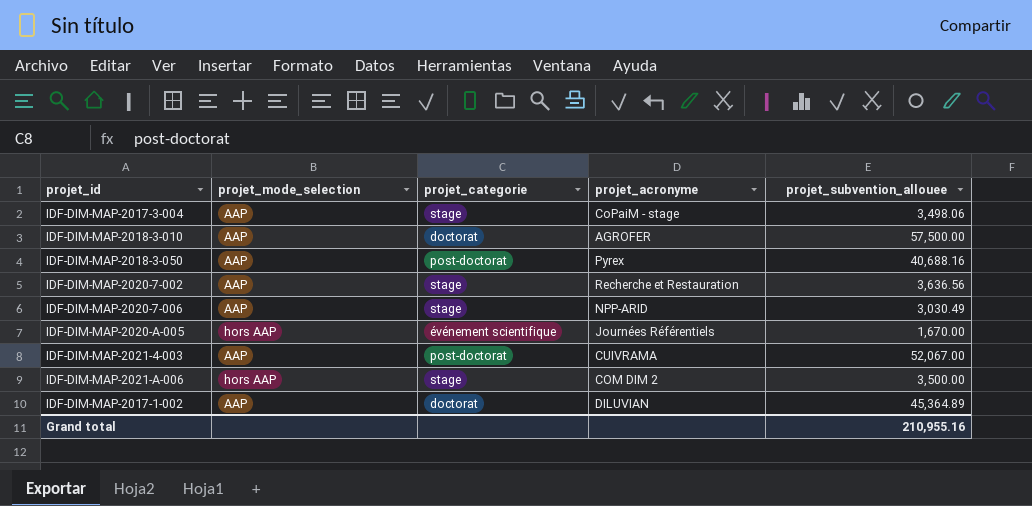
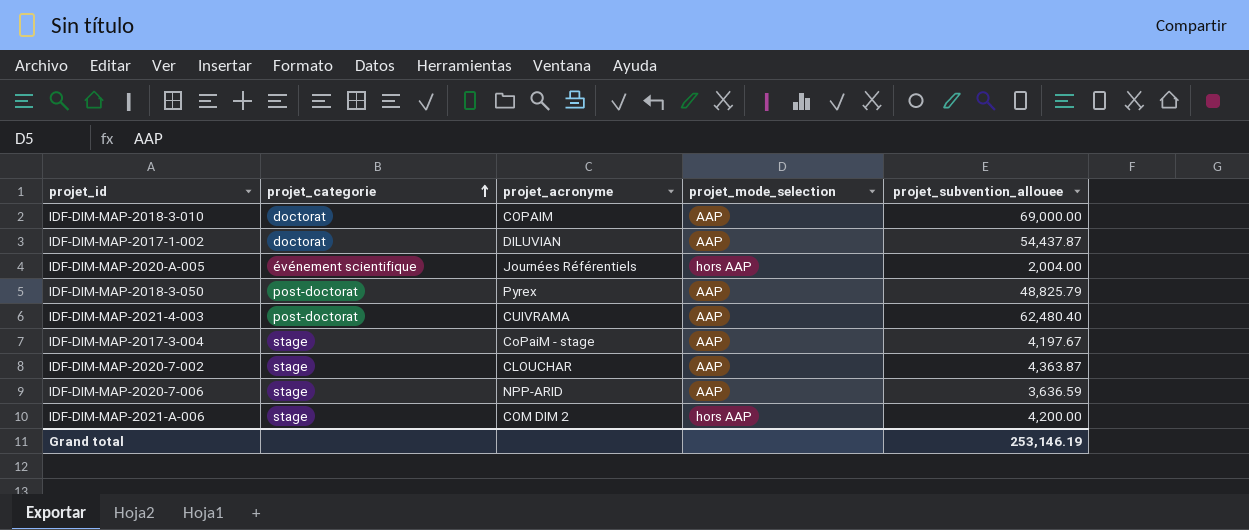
row order: none -> projet_categorie ascending
column projet_mode_selection | position: 2 -> 4
IDF-DIM-MAP-2018-3-010 | projet_acronyme: AGROFER -> COPAIM
IDF-DIM-MAP-2018-3-010 | projet_subvention_allouee: 57,500.00 -> 69,000.00
IDF-DIM-MAP-2017-1-002 | projet_subvention_allouee: 45,364.89 -> 54,437.87
IDF-DIM-MAP-2020-A-005 | projet_subvention_allouee: 1,670.00 -> 2,004.00
IDF-DIM-MAP-2018-3-050 | projet_subvention_allouee: 40,688.16 -> 48,825.79
IDF-DIM-MAP-2021-4-003 | projet_subvention_allouee: 52,067.00 -> 62,480.40
IDF-DIM-MAP-2017-3-004 | projet_subvention_allouee: 3,498.06 -> 4,197.67
IDF-DIM-MAP-2020-7-002 | projet_acronyme: Recherche et Restauration -> CLOUCHAR
IDF-DIM-MAP-2020-7-002 | projet_subvention_allouee: 3,636.56 -> 4,363.87
IDF-DIM-MAP-2020-7-006 | projet_subvention_allouee: 3,030.49 -> 3,636.59
IDF-DIM-MAP-2021-A-006 | projet_subvention_allouee: 3,500.00 -> 4,200.00
Grand total | projet_subvention_allouee: 210,955.16 -> 253,146.19

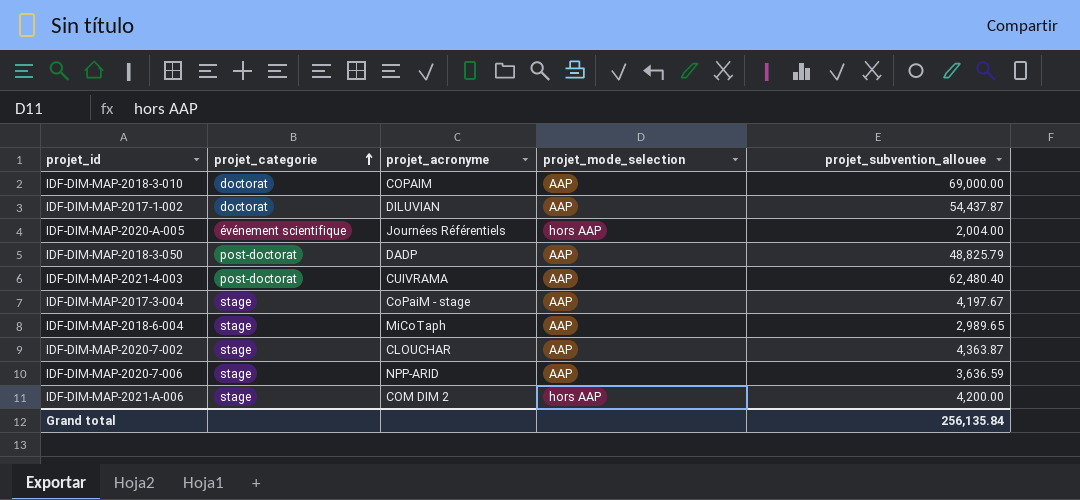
IDF-DIM-MAP-2018-3-050 | projet_acronyme: Pyrex -> DADP
row IDF-DIM-MAP-2018-6-004: none -> stage | MiCoTaph | AAP | 2,989.65
Grand total | projet_subvention_allouee: 253,146.19 -> 256,135.84

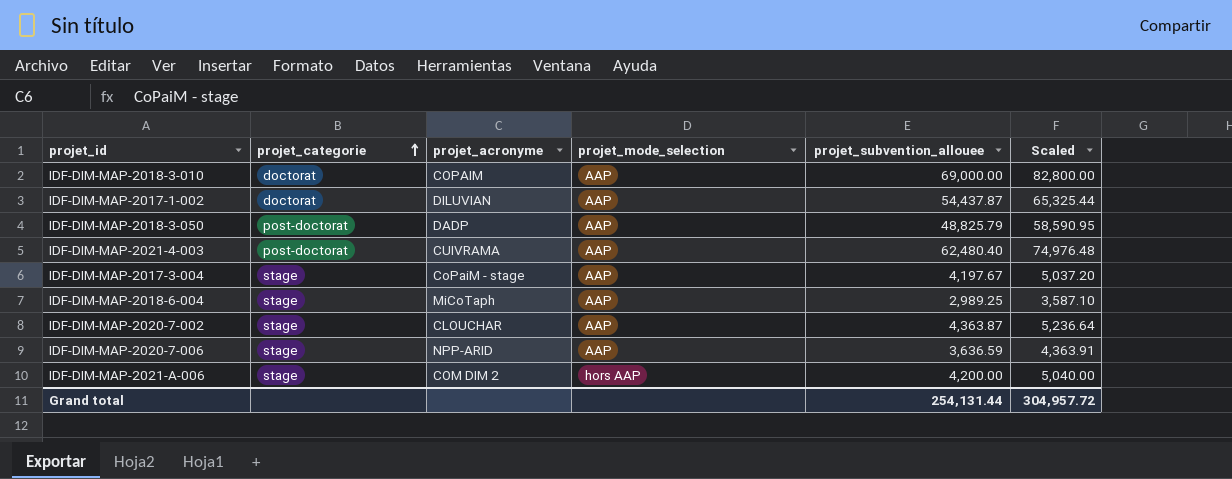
column Scaled | formula: none -> [projet_subvention_allouee] * 1.2
row IDF-DIM-MAP-2020-A-005: événement scientifique | Journées Référentiels | hors AAP | 2,004.00 -> none
IDF-DIM-MAP-2018-6-004 | projet_subvention_allouee: 2,989.65 -> 2,989.25
Grand total | projet_subvention_allouee: 256,135.84 -> 254,131.44

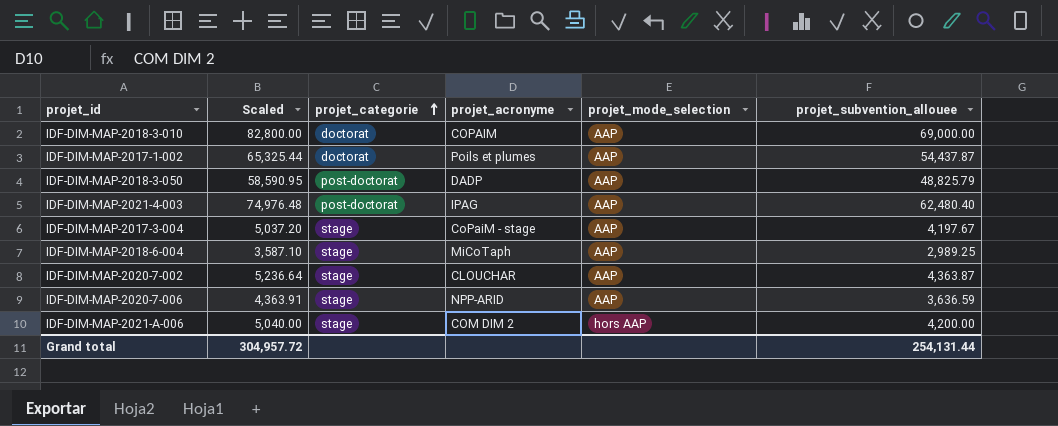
column Scaled | position: 6 -> 2
IDF-DIM-MAP-2017-1-002 | projet_acronyme: DILUVIAN -> Poils et plumes
IDF-DIM-MAP-2021-4-003 | projet_acronyme: CUIVRAMA -> IPAG

